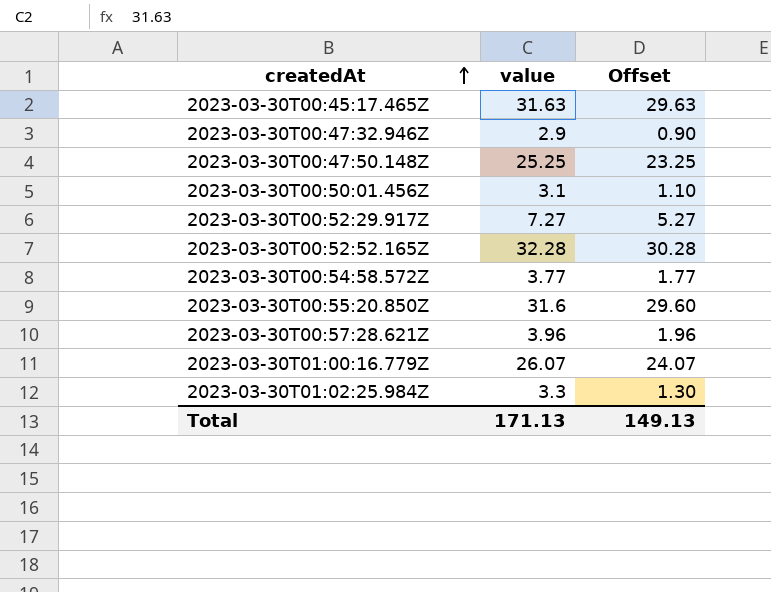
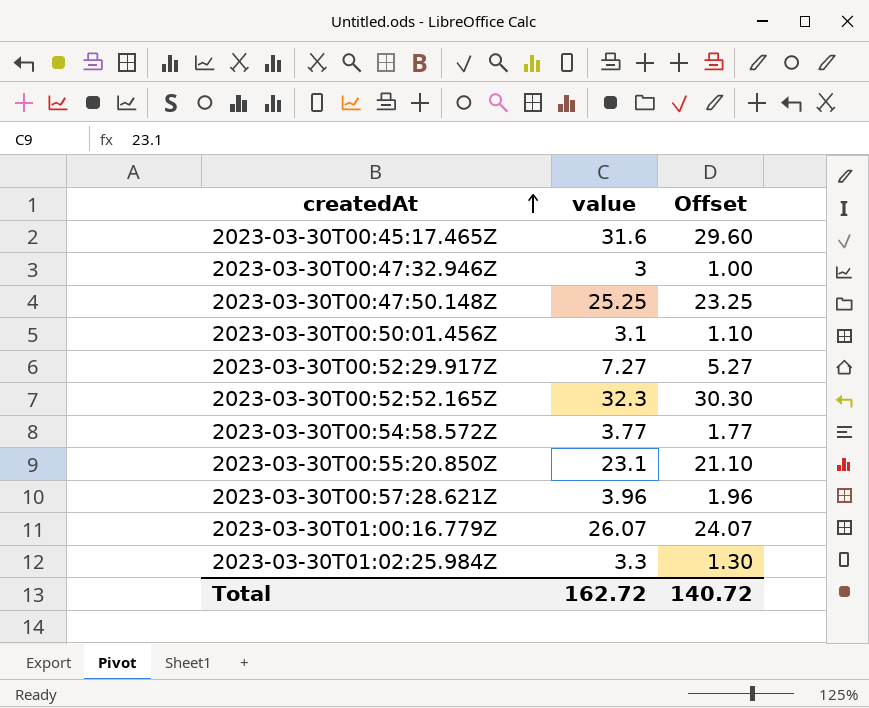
2023-03-30T00:45:17.465Z | value: 31.63 -> 31.6
2023-03-30T00:45:17.465Z | Offset: 29.63 -> 29.60
2023-03-30T00:47:32.946Z | value: 2.9 -> 3
2023-03-30T00:47:32.946Z | Offset: 0.90 -> 1.00
2023-03-30T00:52:52.165Z | value: 32.28 -> 32.3
2023-03-30T00:52:52.165Z | Offset: 30.28 -> 30.30
2023-03-30T00:55:20.850Z | value: 31.6 -> 23.1
2023-03-30T00:55:20.850Z | Offset: 29.60 -> 21.10
Total | value: 171.13 -> 162.72
Total | Offset: 149.13 -> 140.72

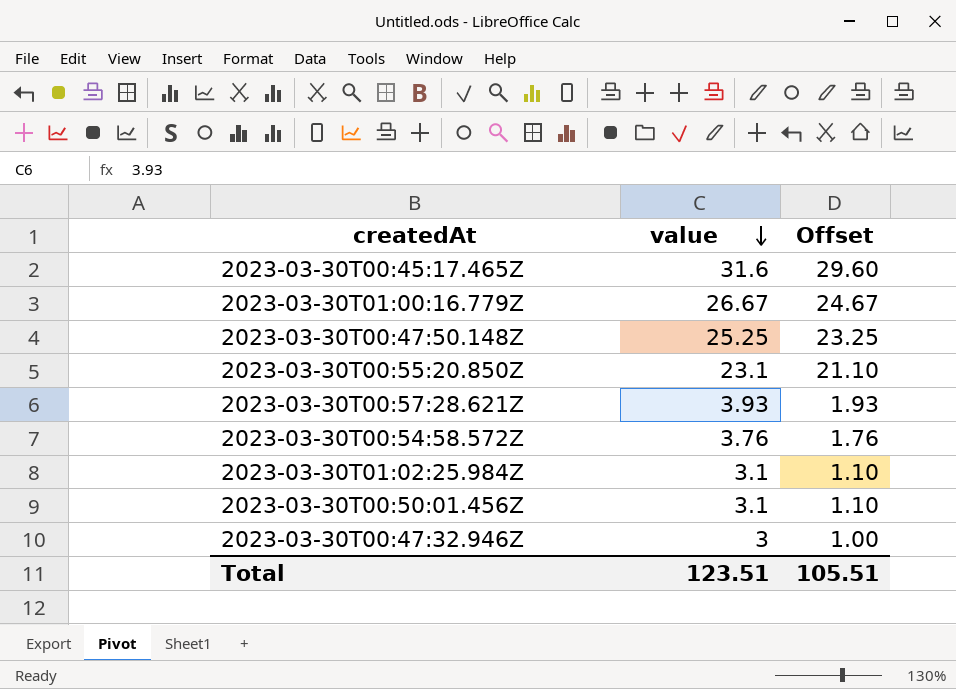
row order: createdAt ascending -> value descending
row 2023-03-30T00:52:29.917Z: 7.27 | 5.27 -> none
row 2023-03-30T00:52:52.165Z: 32.3 | 30.30 -> none
2023-03-30T01:00:16.779Z | value: 26.07 -> 26.67
2023-03-30T01:00:16.779Z | Offset: 24.07 -> 24.67
2023-03-30T00:57:28.621Z | value: 3.96 -> 3.93
2023-03-30T00:57:28.621Z | Offset: 1.96 -> 1.93
2023-03-30T00:54:58.572Z | value: 3.77 -> 3.76
2023-03-30T00:54:58.572Z | Offset: 1.77 -> 1.76
2023-03-30T01:02:25.984Z | value: 3.3 -> 3.1
2023-03-30T01:02:25.984Z | Offset: 1.30 -> 1.10
Total | value: 162.72 -> 123.51
Total | Offset: 140.72 -> 105.51

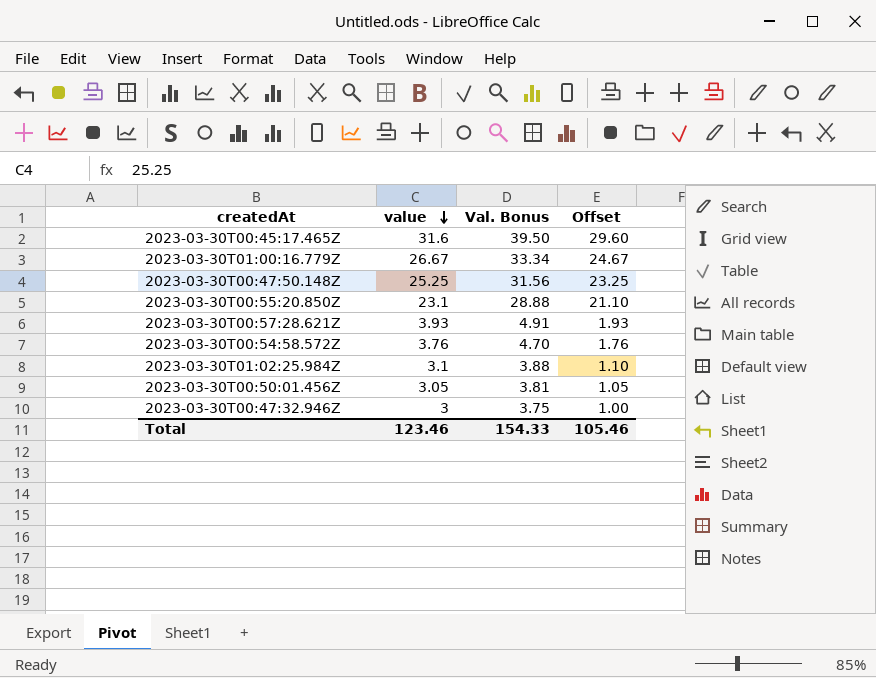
column Val. Bonus | formula: none -> [value] * 1.25
2023-03-30T00:50:01.456Z | value: 3.1 -> 3.05
2023-03-30T00:50:01.456Z | Offset: 1.10 -> 1.05
Total | value: 123.51 -> 123.46
Total | Offset: 105.51 -> 105.46

